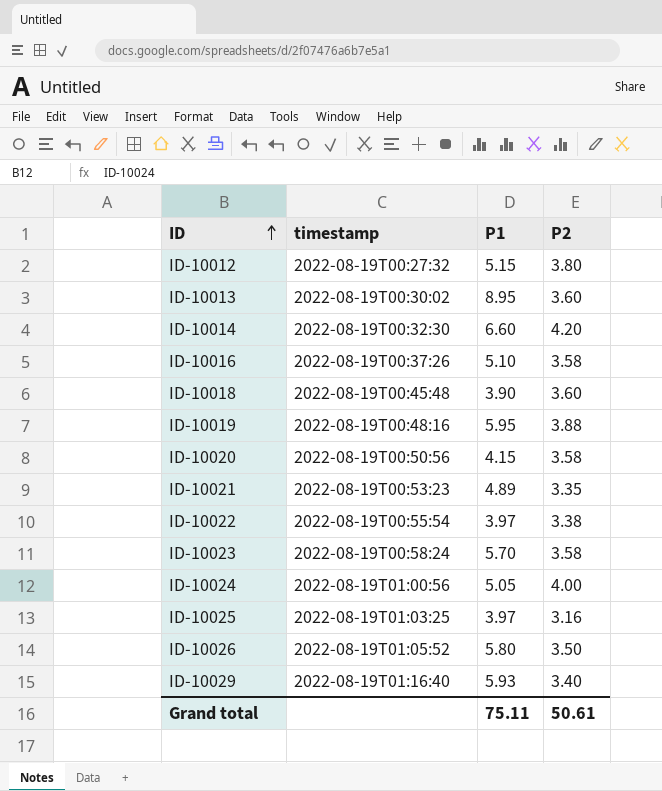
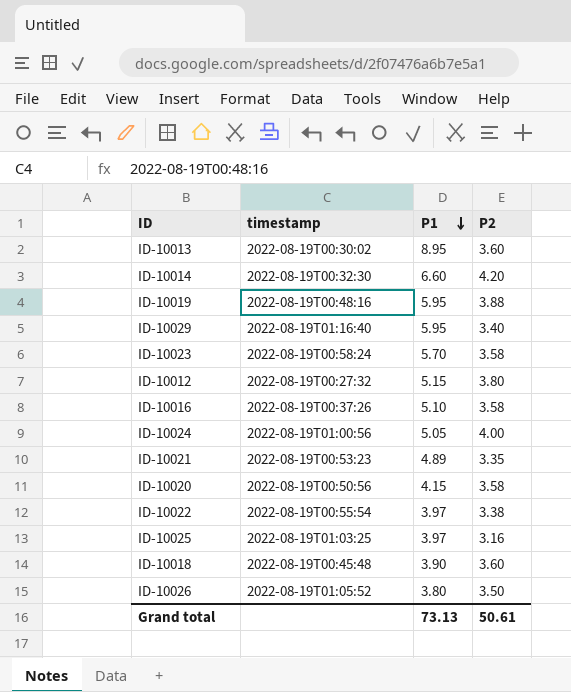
row order: ID ascending -> P1 descending
ID-10029 | P1: 5.93 -> 5.95
ID-10026 | P1: 5.80 -> 3.80
Grand total | P1: 75.11 -> 73.13

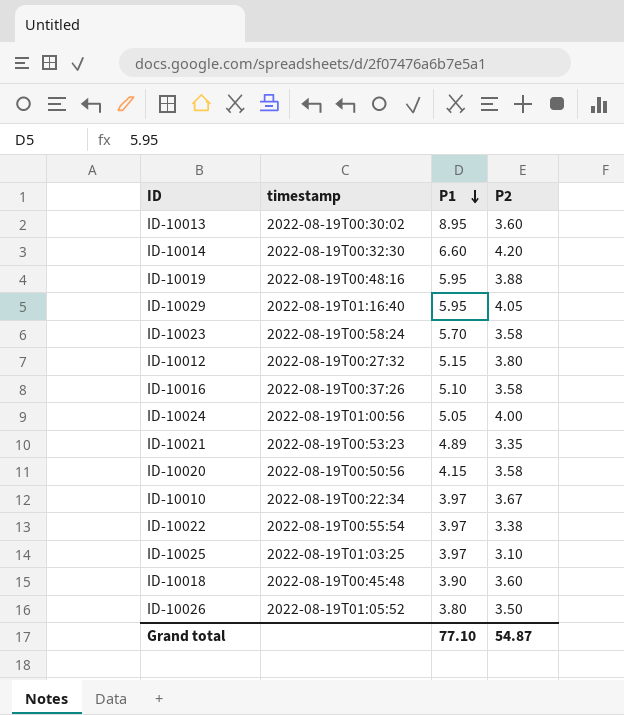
ID-10029 | P2: 3.40 -> 4.05
row ID-10010: none -> 2022-08-19T00:22:34 | 3.97 | 3.67
ID-10025 | P2: 3.16 -> 3.10
Grand total | P1: 73.13 -> 77.10
Grand total | P2: 50.61 -> 54.87

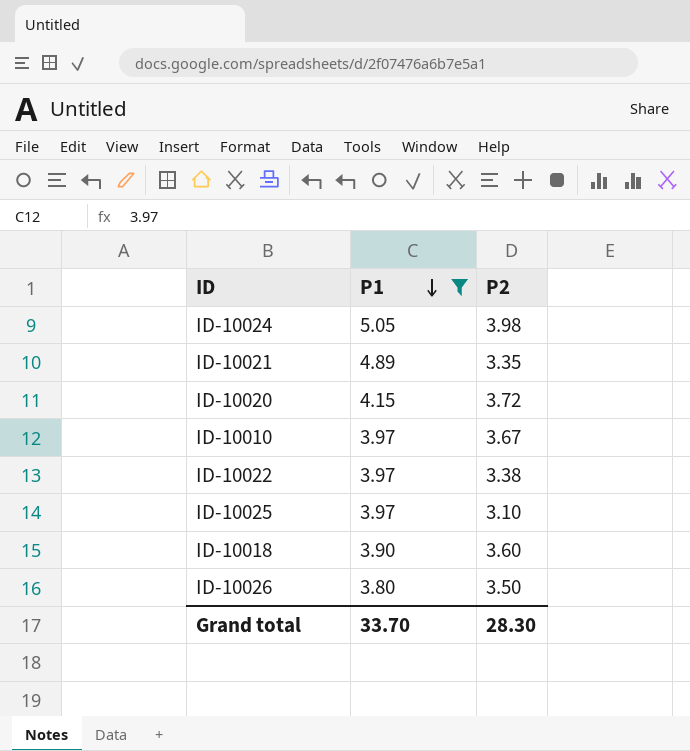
filter: none -> P1 <= 5.05
column timestamp | position: 2 -> none
ID-10024 | P2: 4.00 -> 3.98
ID-10020 | P2: 3.58 -> 3.72
Grand total | P1: 77.10 -> 33.70
Grand total | P2: 54.87 -> 28.30

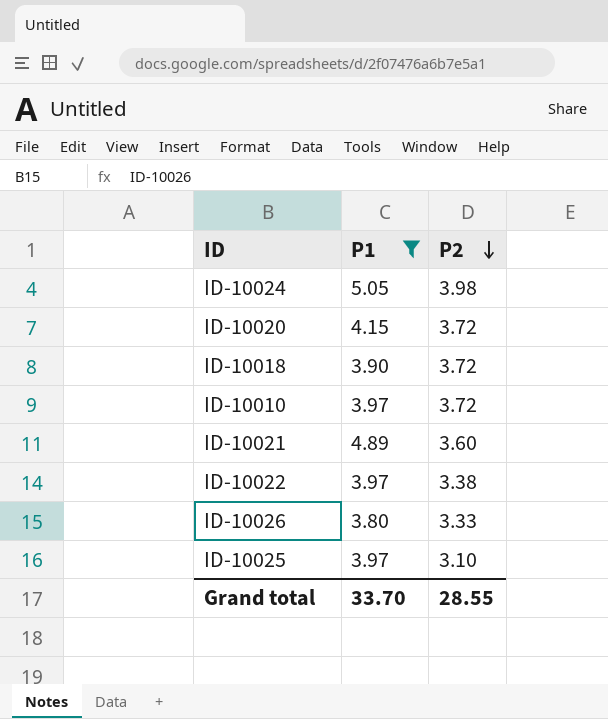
row order: P1 descending -> P2 descending
ID-10018 | P2: 3.60 -> 3.72
ID-10010 | P2: 3.67 -> 3.72
ID-10021 | P2: 3.35 -> 3.60
ID-10026 | P2: 3.50 -> 3.33
Grand total | P2: 28.30 -> 28.55

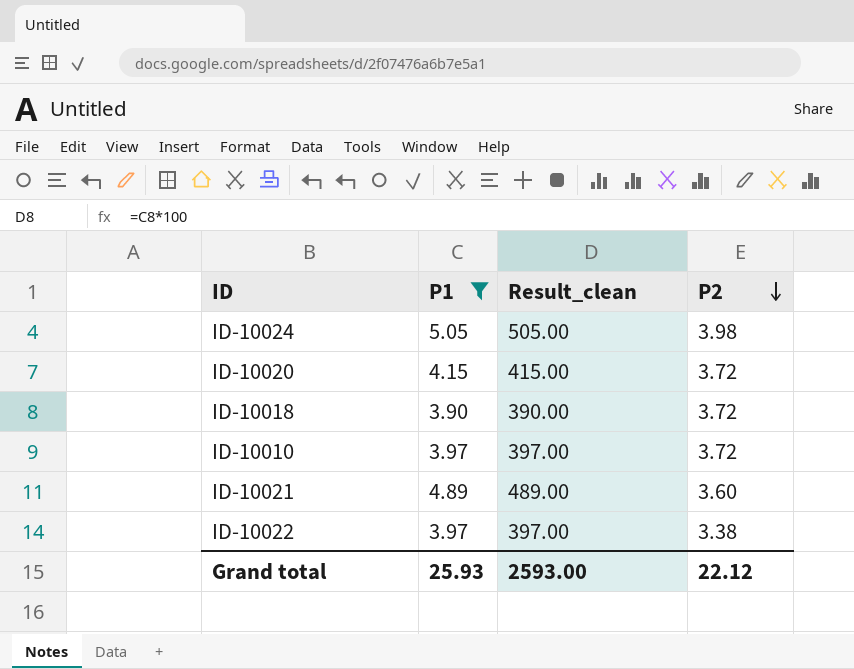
column Result_clean | formula: none -> [P1] * 100
row ID-10026: 3.80 | 3.33 -> none
row ID-10025: 3.97 | 3.10 -> none
Grand total | P1: 33.70 -> 25.93
Grand total | P2: 28.55 -> 22.12

